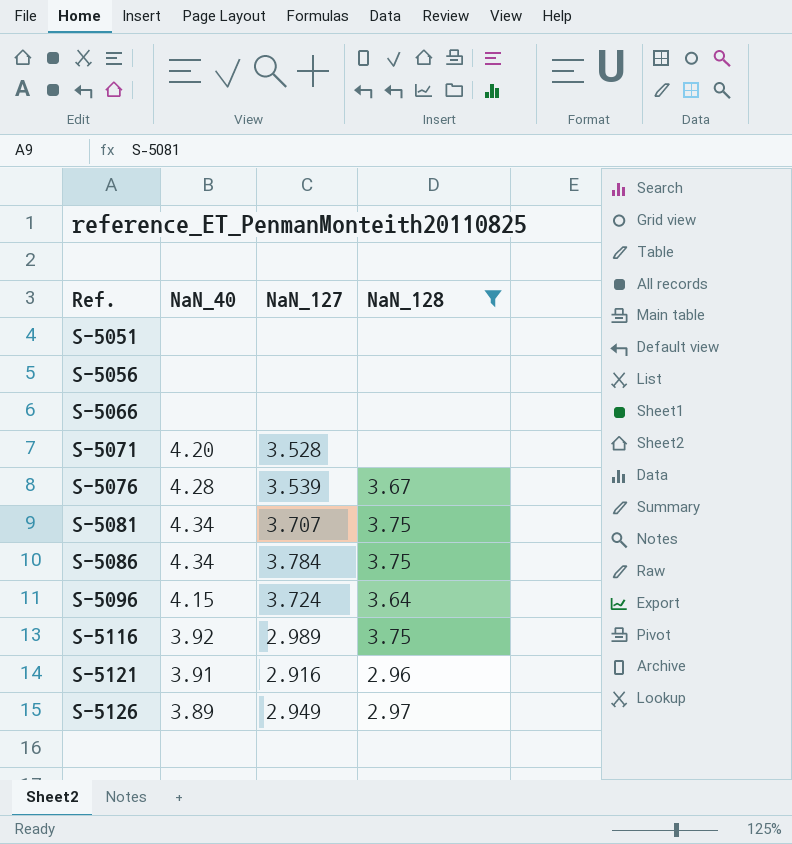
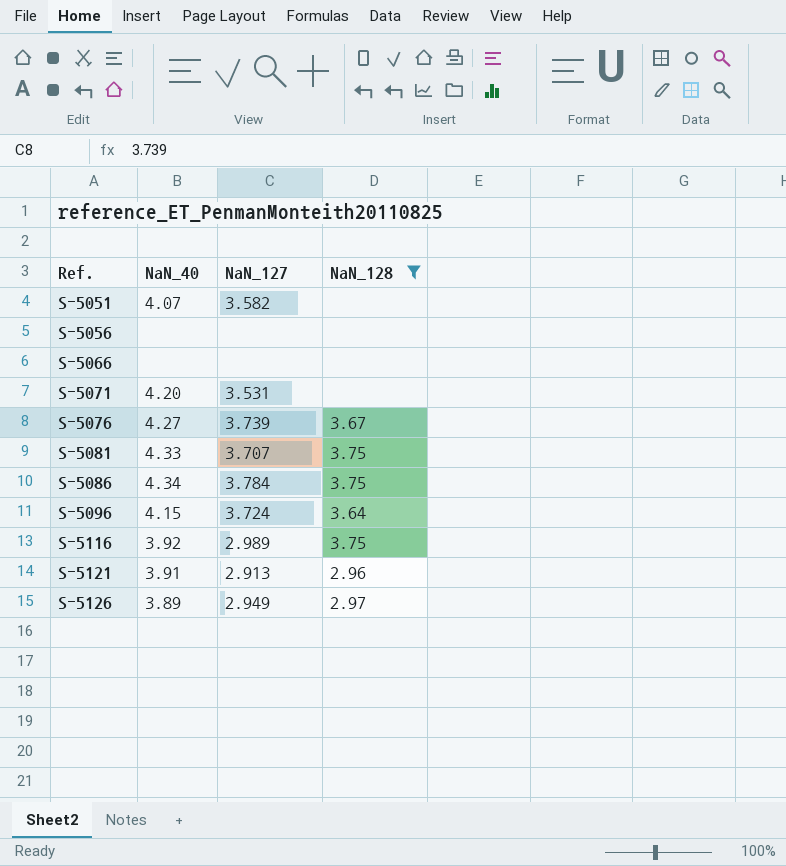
S-5051 | NaN_40: none -> 4.07
S-5051 | NaN_127: none -> 3.582
S-5071 | NaN_127: 3.528 -> 3.531
S-5076 | NaN_40: 4.28 -> 4.27
S-5076 | NaN_127: 3.539 -> 3.739
S-5081 | NaN_40: 4.34 -> 4.33
S-5121 | NaN_127: 2.916 -> 2.913

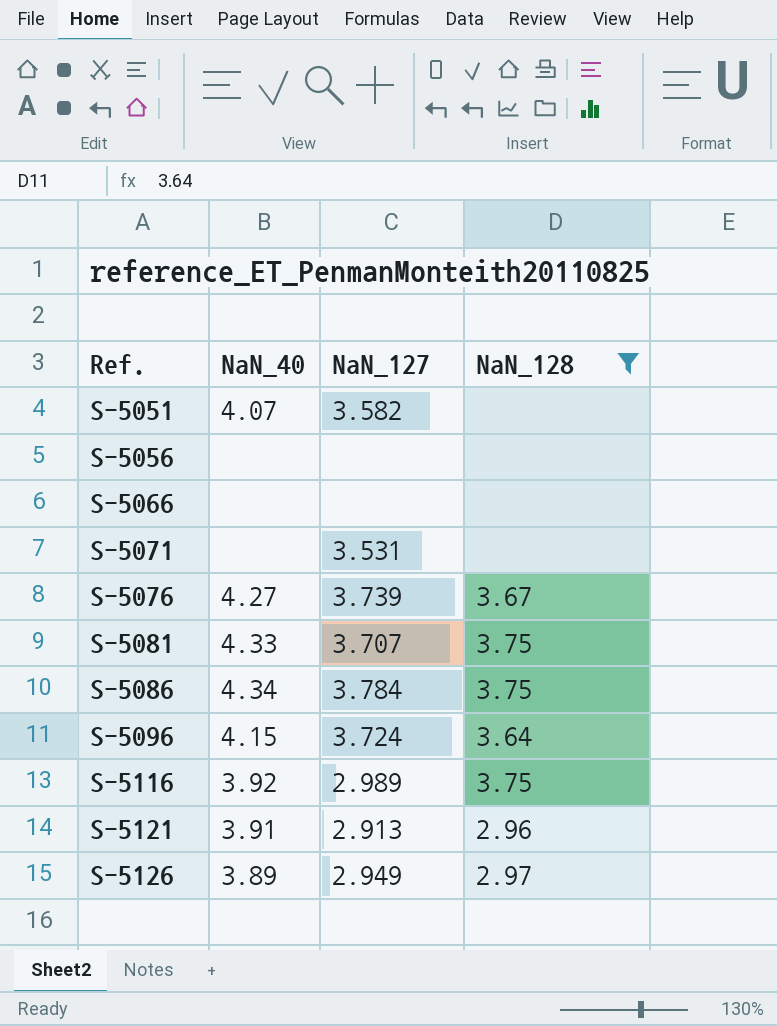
S-5071 | NaN_40: 4.20 -> none

